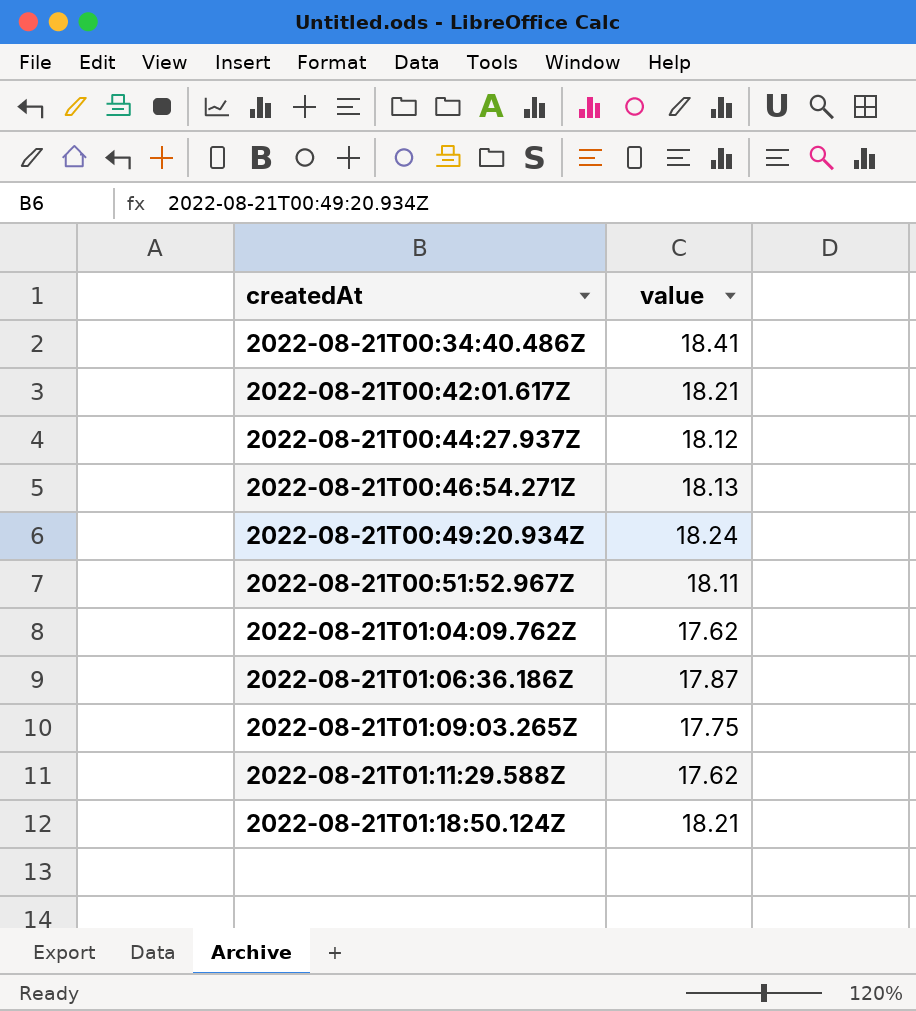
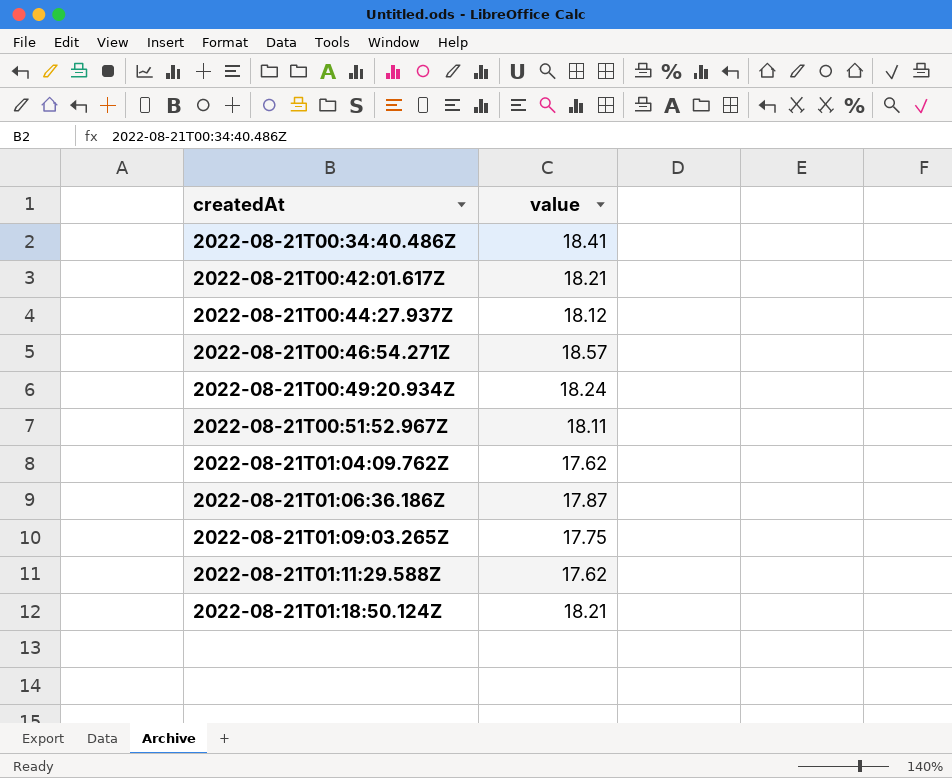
2022-08-21T00:46:54.271Z | value: 18.13 -> 18.57

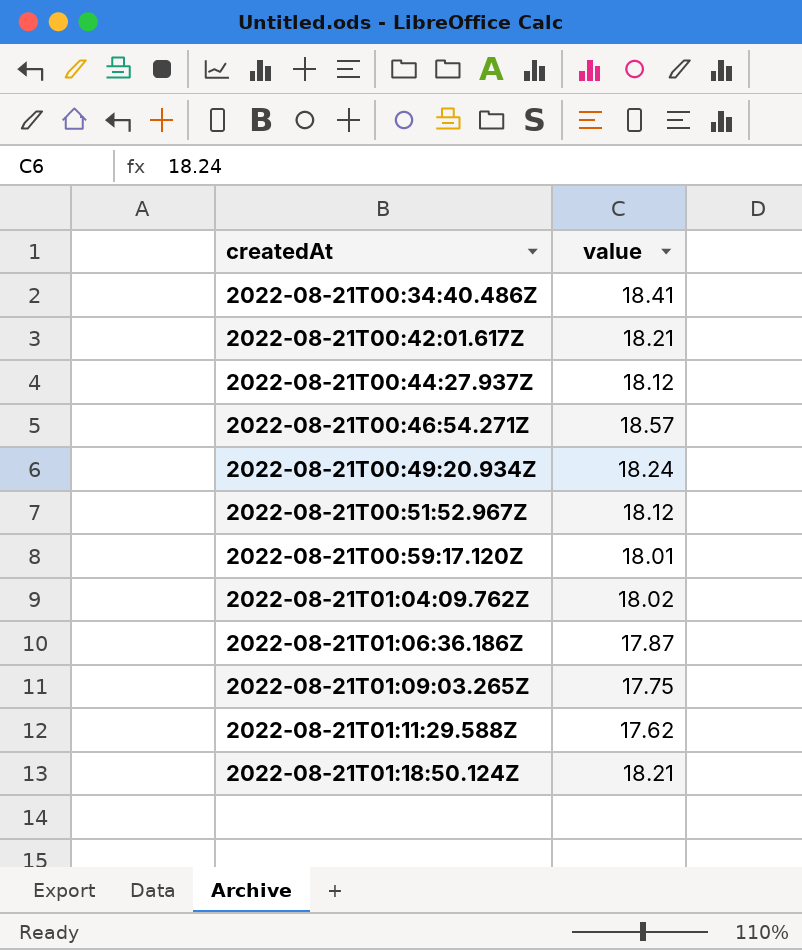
2022-08-21T00:51:52.967Z | value: 18.11 -> 18.12
row 2022-08-21T00:59:17.120Z: none -> 18.01
2022-08-21T01:04:09.762Z | value: 17.62 -> 18.02

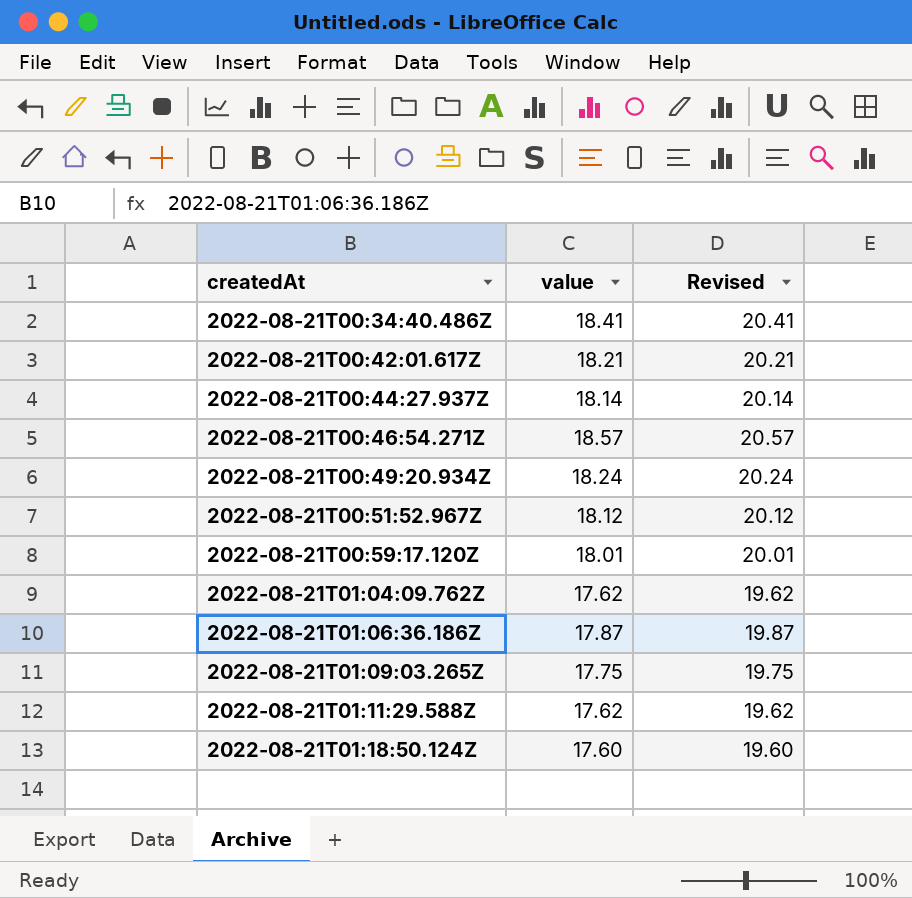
column Revised | formula: none -> [value] + 2
2022-08-21T00:44:27.937Z | value: 18.12 -> 18.14
2022-08-21T01:04:09.762Z | value: 18.02 -> 17.62
2022-08-21T01:18:50.124Z | value: 18.21 -> 17.60

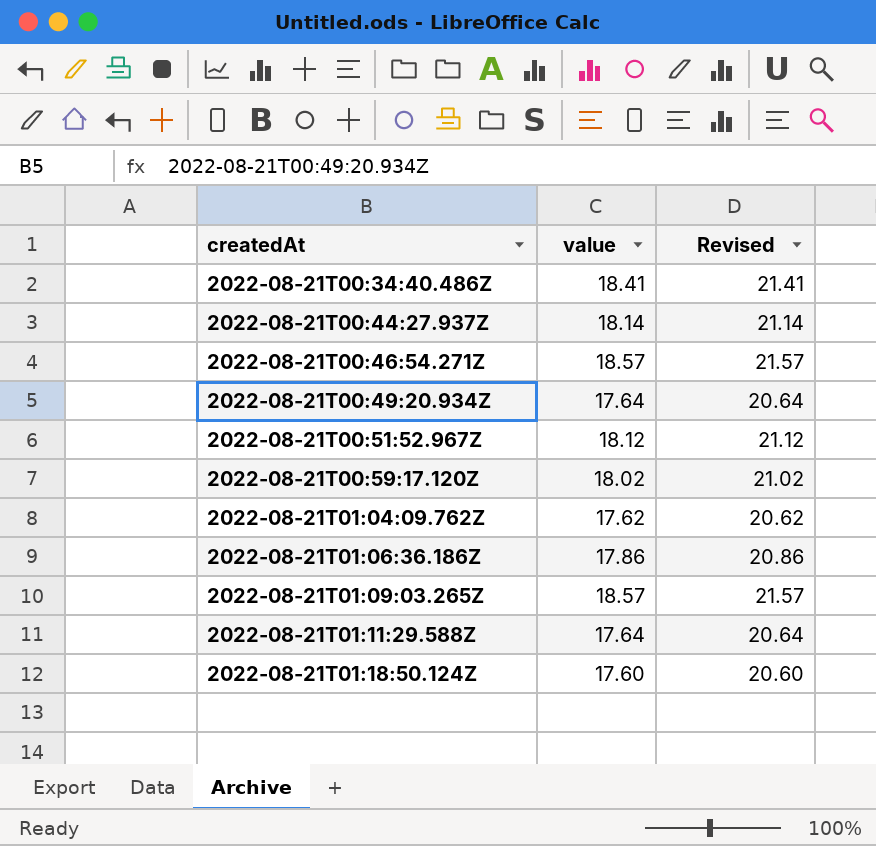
column Revised | formula: [value] + 2 -> [value] + 3
row 2022-08-21T00:42:01.617Z: 18.21 | 20.21 -> none
2022-08-21T00:49:20.934Z | value: 18.24 -> 17.64
2022-08-21T00:59:17.120Z | value: 18.01 -> 18.02
2022-08-21T01:06:36.186Z | value: 17.87 -> 17.86
2022-08-21T01:09:03.265Z | value: 17.75 -> 18.57
2022-08-21T01:11:29.588Z | value: 17.62 -> 17.64

